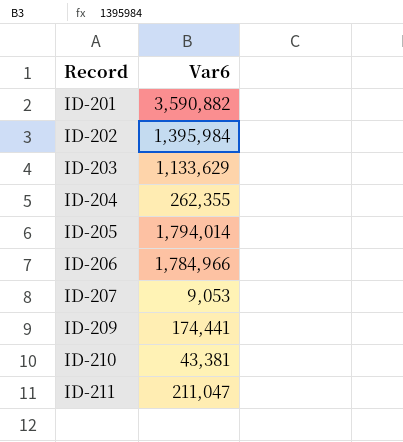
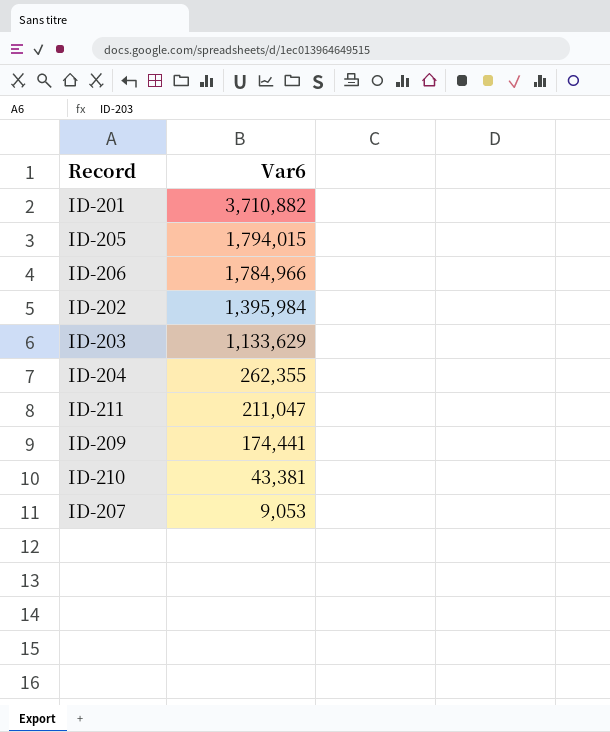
row order: Record ascending -> Var6 descending
ID-201 | Var6: 3,590,882 -> 3,710,882
ID-205 | Var6: 1,794,014 -> 1,794,015

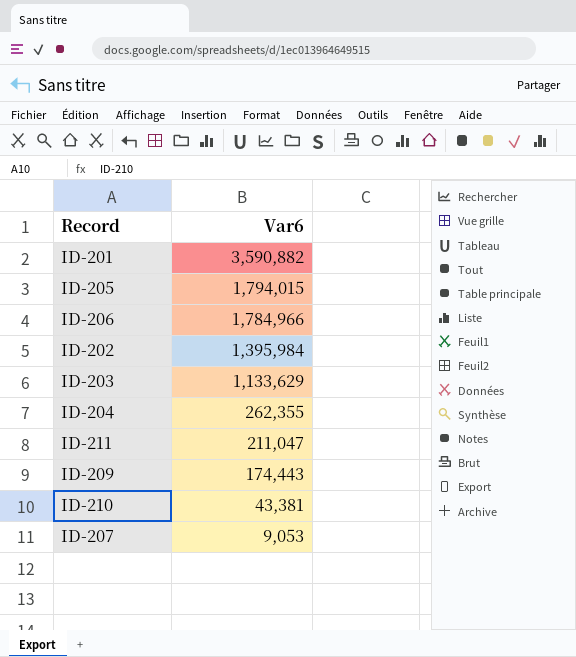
ID-201 | Var6: 3,710,882 -> 3,590,882
ID-209 | Var6: 174,441 -> 174,443

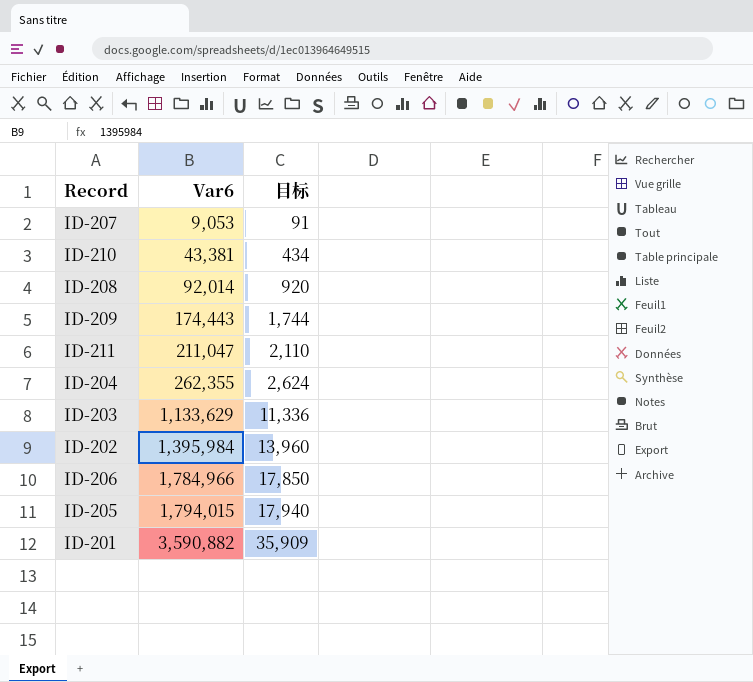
row order: Var6 descending -> Var6 ascending
column 目标 | formula: none -> [Var6] * 0.01
row ID-208: none -> 92,014 | 920

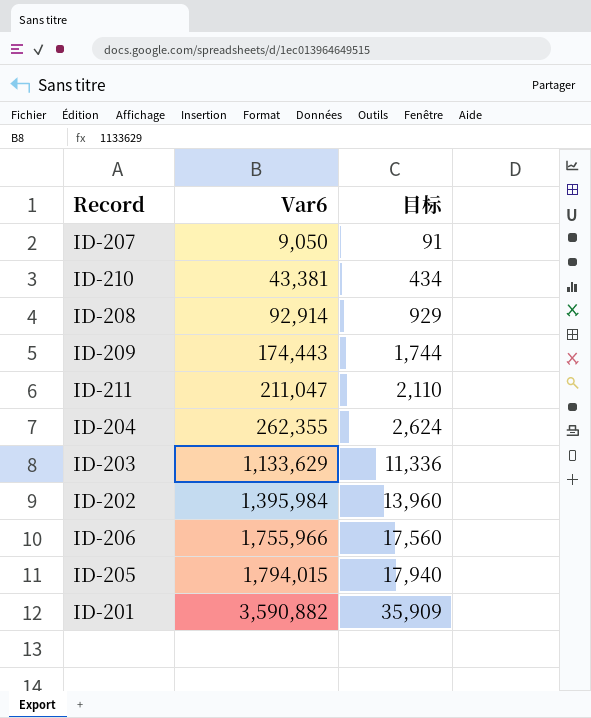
ID-207 | Var6: 9,053 -> 9,050
ID-208 | Var6: 92,014 -> 92,914
ID-208 | 目标: 920 -> 929
ID-206 | Var6: 1,784,966 -> 1,755,966
ID-206 | 目标: 17,850 -> 17,560

